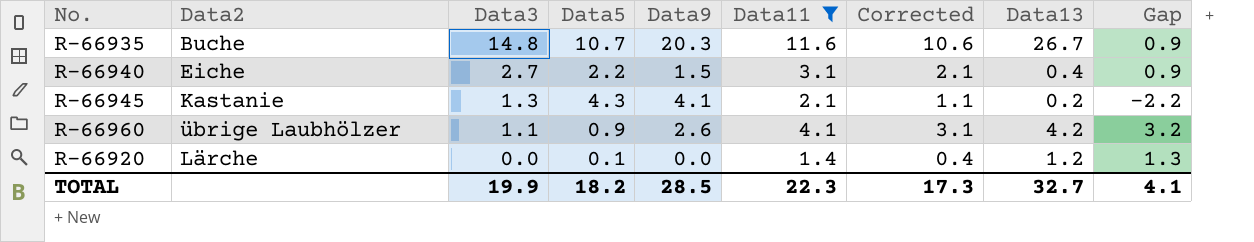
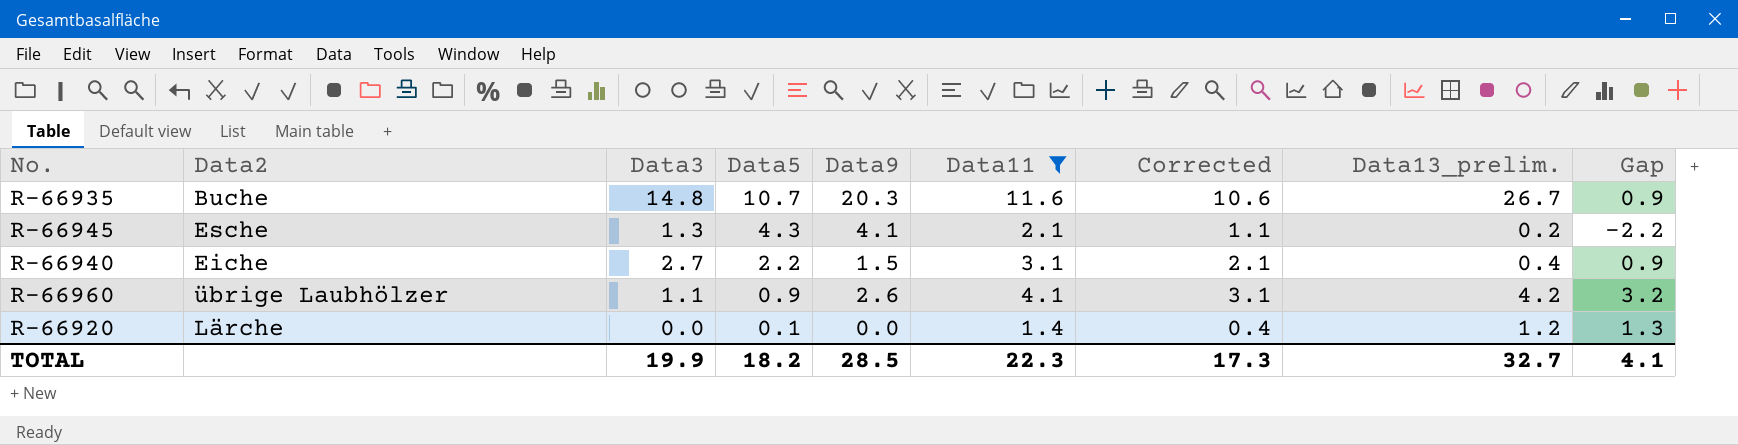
row order: Data3 descending -> Data5 descending
column name: Data13 -> Data13_prelim.
R-66945 | Data2: Kastanie -> Esche

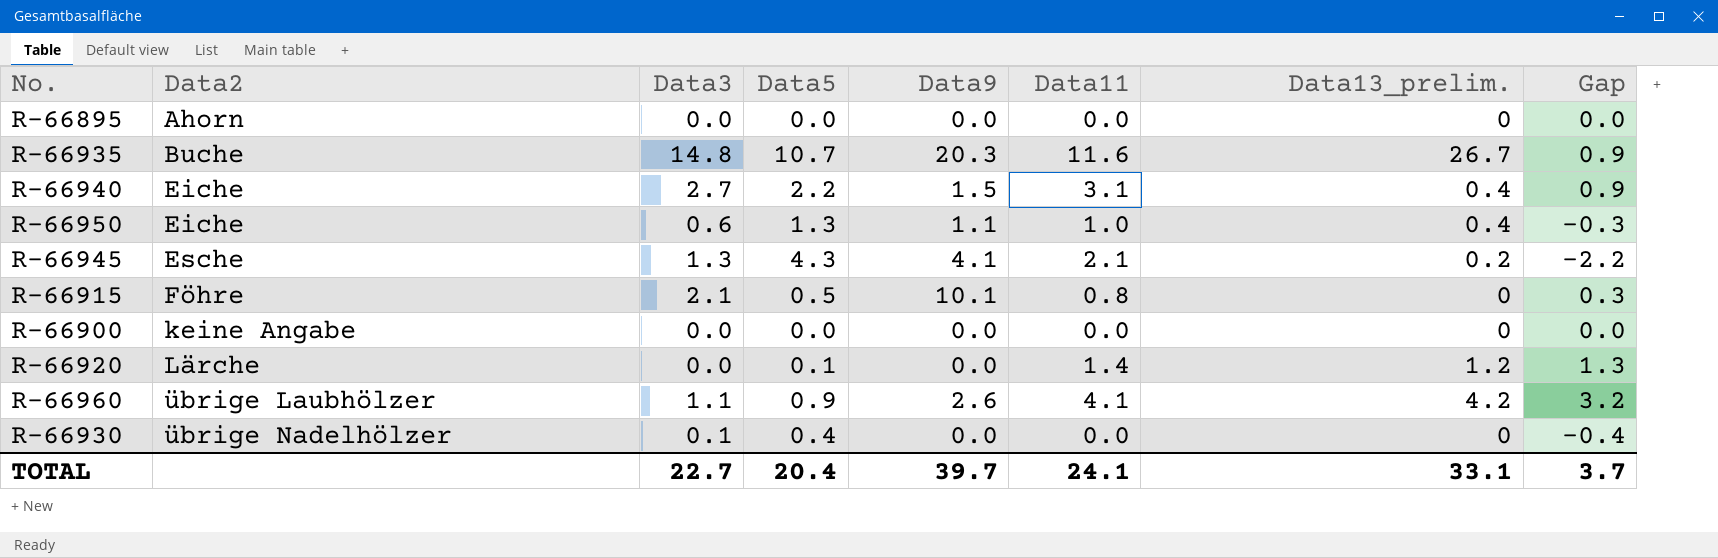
filter: Data11 >= 1.4 -> none
row order: Data5 descending -> Data2 ascending
column Corrected | formula: [Data11] - 1 -> none
TOTAL | Data3: 19.9 -> 22.7
TOTAL | Data5: 18.2 -> 20.4
TOTAL | Data9: 28.5 -> 39.7
TOTAL | Data11: 22.3 -> 24.1
TOTAL | Data13_prelim.: 32.7 -> 33.1
TOTAL | Gap: 4.1 -> 3.7

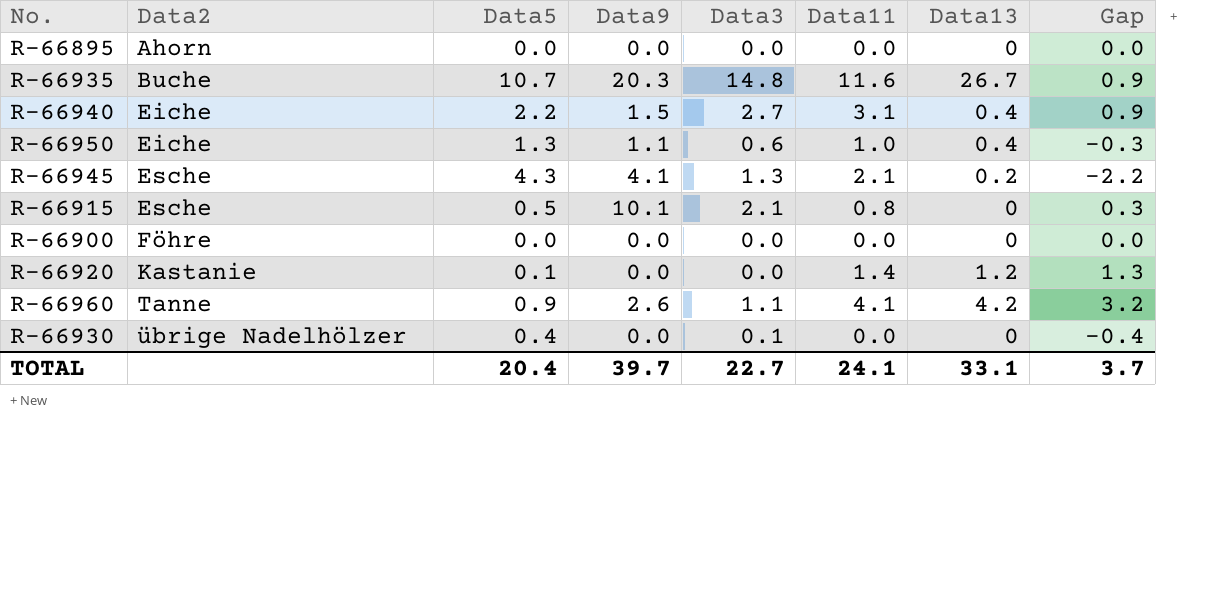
column Data3 | position: 3 -> 5
column name: Data13_prelim. -> Data13
R-66915 | Data2: Föhre -> Esche
R-66900 | Data2: keine Angabe -> Föhre
R-66920 | Data2: Lärche -> Kastanie
R-66960 | Data2: übrige Laubhölzer -> Tanne

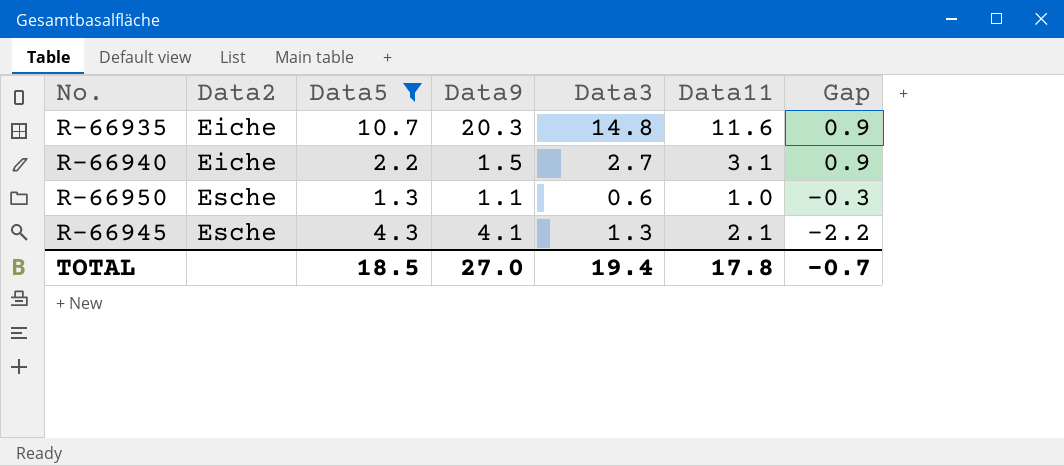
filter: none -> Data5 >= 1.3
column Data13 | position: 7 -> none
R-66935 | Data2: Buche -> Eiche
R-66950 | Data2: Eiche -> Esche
TOTAL | Data5: 20.4 -> 18.5
TOTAL | Data9: 39.7 -> 27.0
TOTAL | Data3: 22.7 -> 19.4
TOTAL | Data11: 24.1 -> 17.8
TOTAL | Gap: 3.7 -> -0.7

